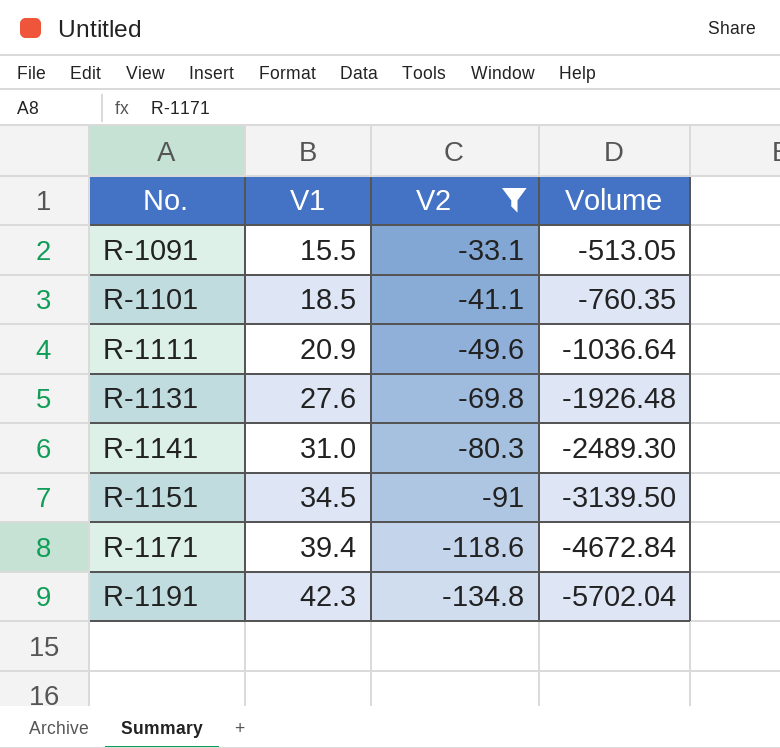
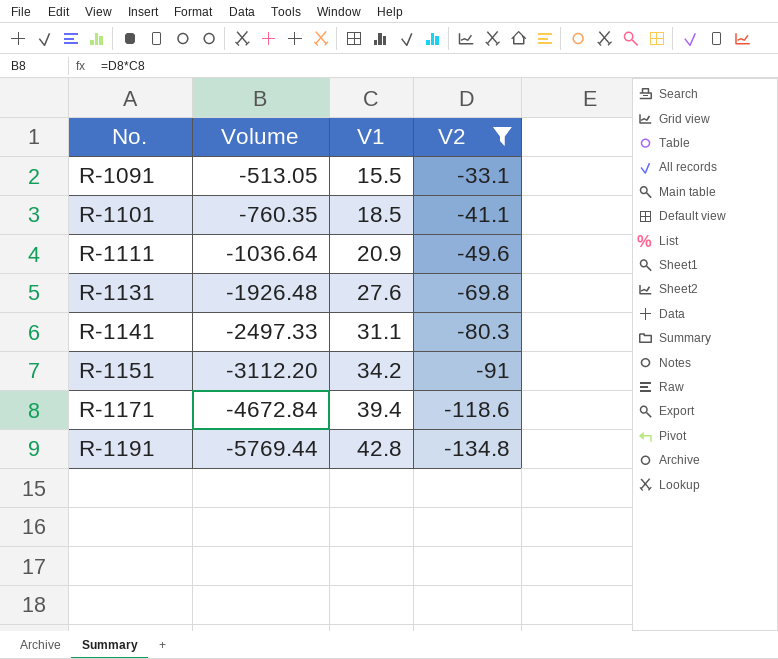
column Volume | position: 4 -> 2
R-1141 | Volume: -2489.30 -> -2497.33
R-1141 | V1: 31.0 -> 31.1
R-1151 | Volume: -3139.50 -> -3112.20
R-1151 | V1: 34.5 -> 34.2
R-1191 | Volume: -5702.04 -> -5769.44
R-1191 | V1: 42.3 -> 42.8

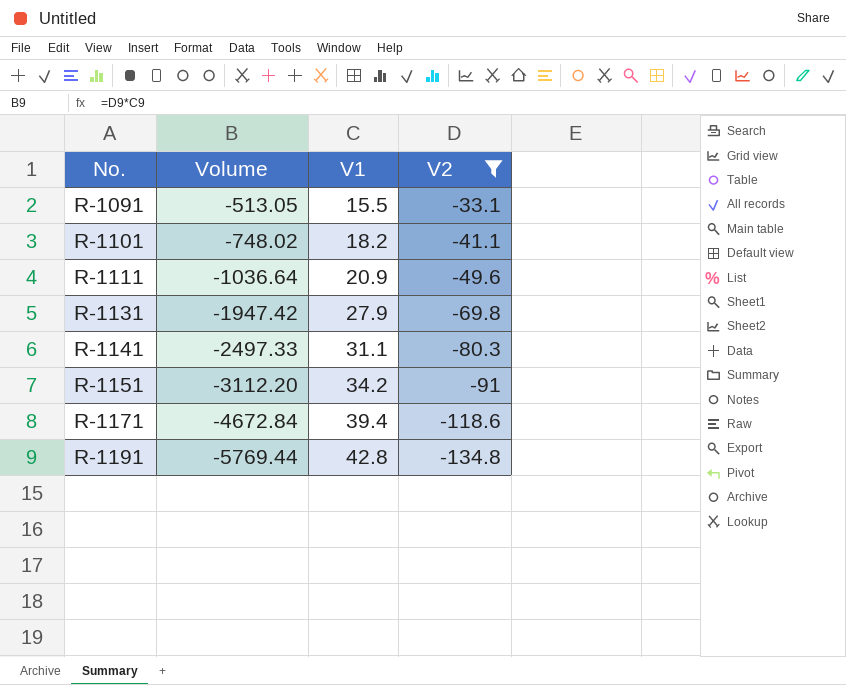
R-1101 | Volume: -760.35 -> -748.02
R-1101 | V1: 18.5 -> 18.2
R-1131 | Volume: -1926.48 -> -1947.42
R-1131 | V1: 27.6 -> 27.9

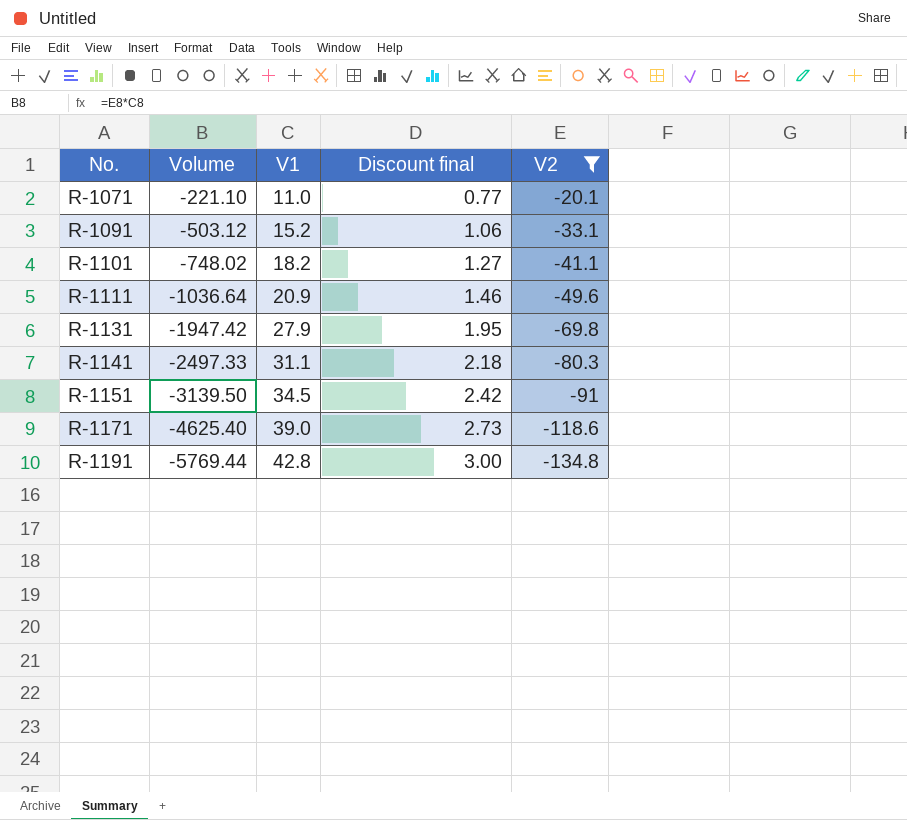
column Discount final | formula: none -> [V1] * 0.07
row R-1071: none -> -221.10 | 11.0 | 0.77 | -20.1
R-1091 | Volume: -513.05 -> -503.12
R-1091 | V1: 15.5 -> 15.2
R-1151 | Volume: -3112.20 -> -3139.50
R-1151 | V1: 34.2 -> 34.5
R-1171 | Volume: -4672.84 -> -4625.40
R-1171 | V1: 39.4 -> 39.0

